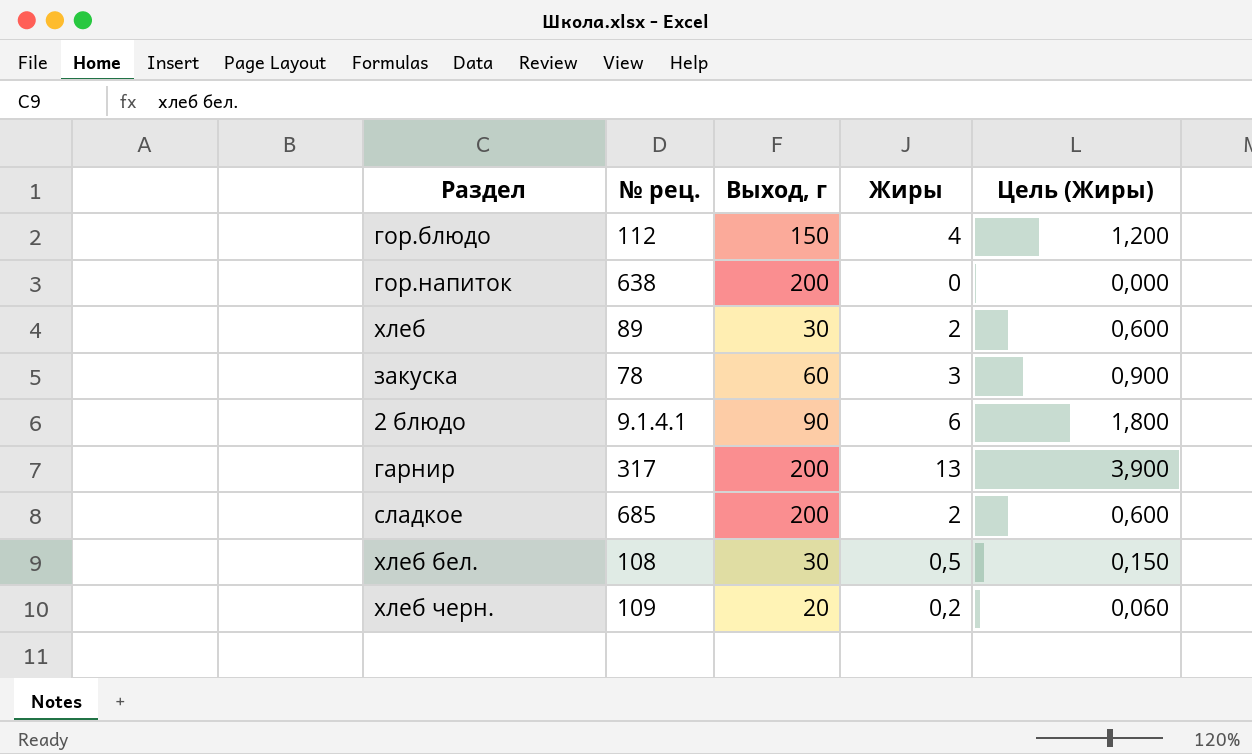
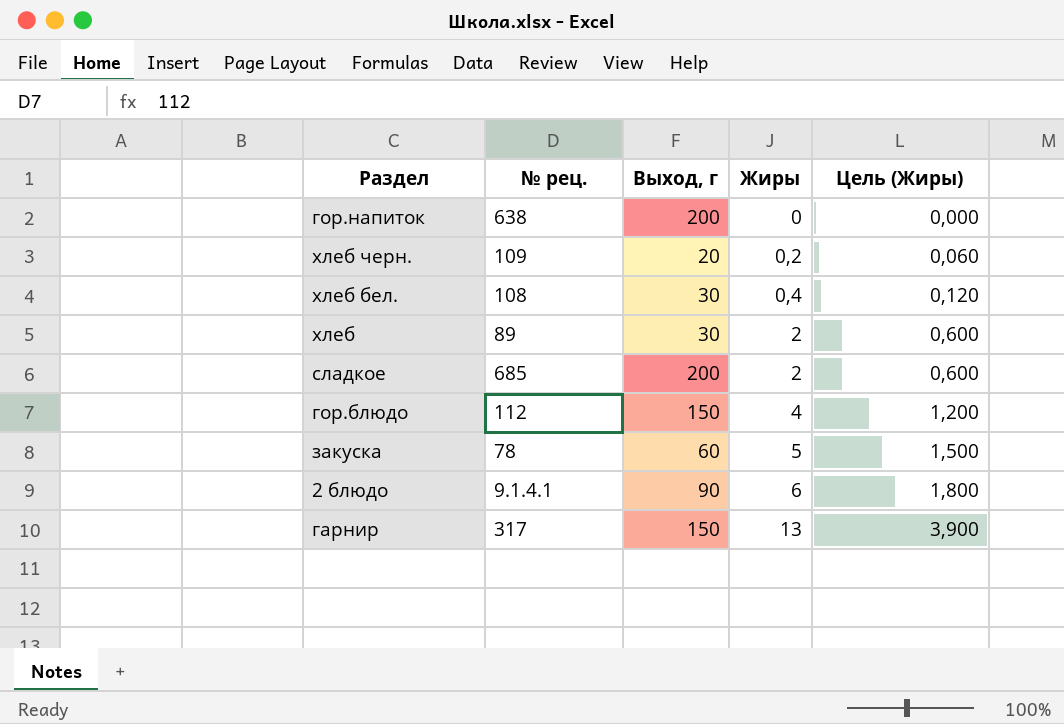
row order: none -> Жиры ascending
хлеб бел. | Жиры: 0,5 -> 0,4
хлеб бел. | Цель (Жиры): 0,150 -> 0,120
закуска | Жиры: 3 -> 5
закуска | Цель (Жиры): 0,900 -> 1,500
гарнир | Выход, г: 200 -> 150

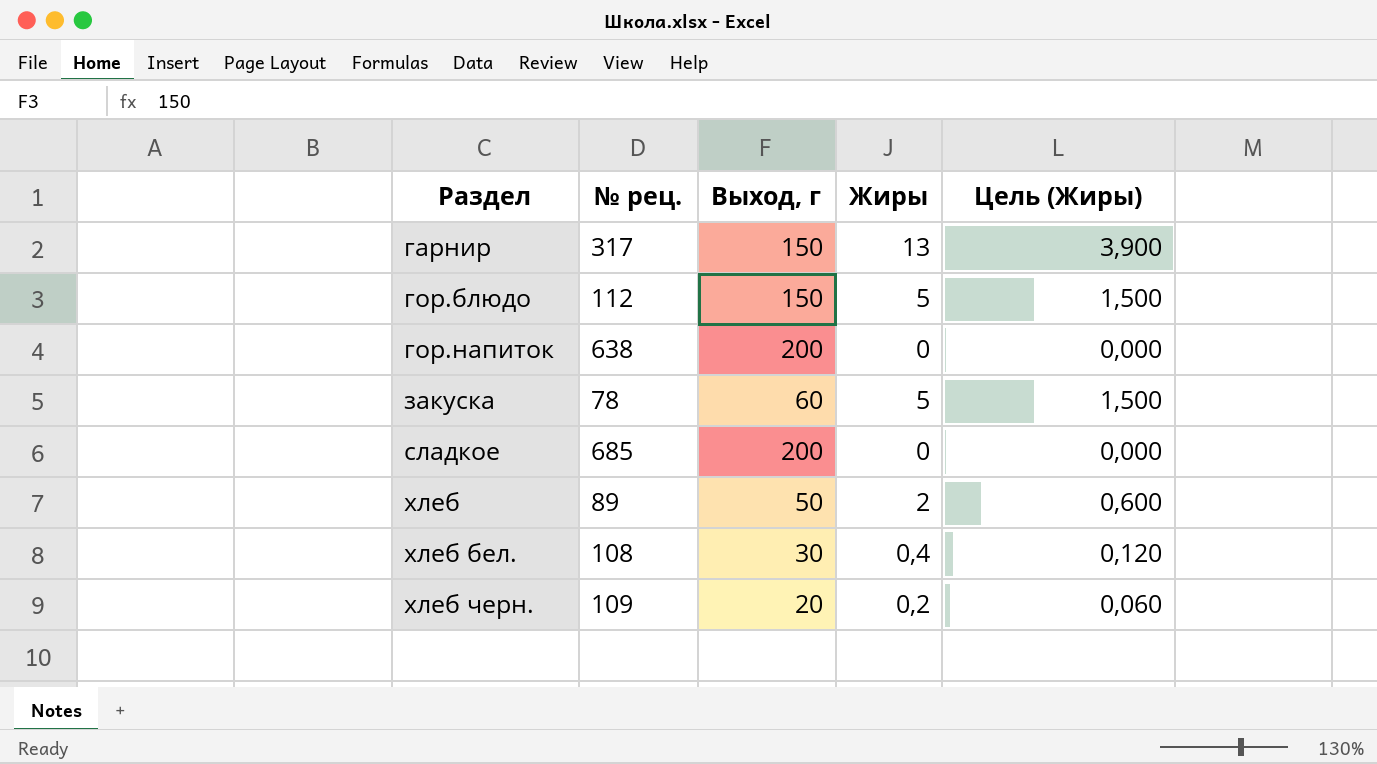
row order: Жиры ascending -> Раздел ascending
row 2 блюдо: 9.1.4.1 | 90 | 6 | 1,800 -> none
гор.блюдо | Жиры: 4 -> 5
гор.блюдо | Цель (Жиры): 1,200 -> 1,500
сладкое | Жиры: 2 -> 0
сладкое | Цель (Жиры): 0,600 -> 0,000
хлеб | Выход, г: 30 -> 50

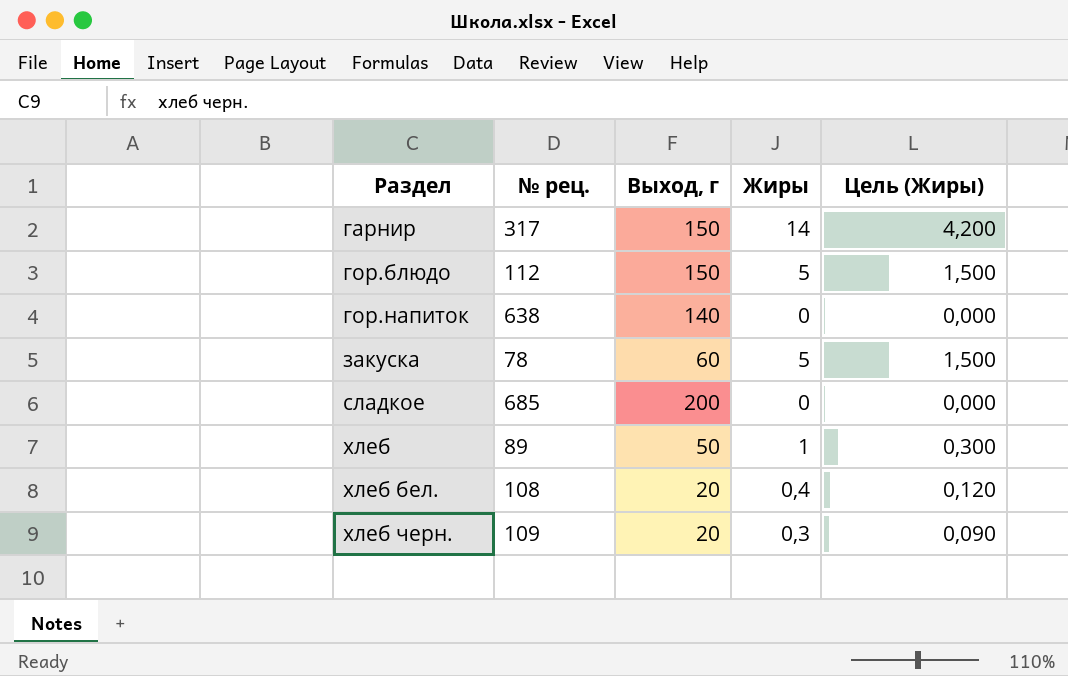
гарнир | Жиры: 13 -> 14
гарнир | Цель (Жиры): 3,900 -> 4,200
гор.напиток | Выход, г: 200 -> 140
хлеб | Жиры: 2 -> 1
хлеб | Цель (Жиры): 0,600 -> 0,300
хлеб бел. | Выход, г: 30 -> 20
хлеб черн. | Жиры: 0,2 -> 0,3
хлеб черн. | Цель (Жиры): 0,060 -> 0,090

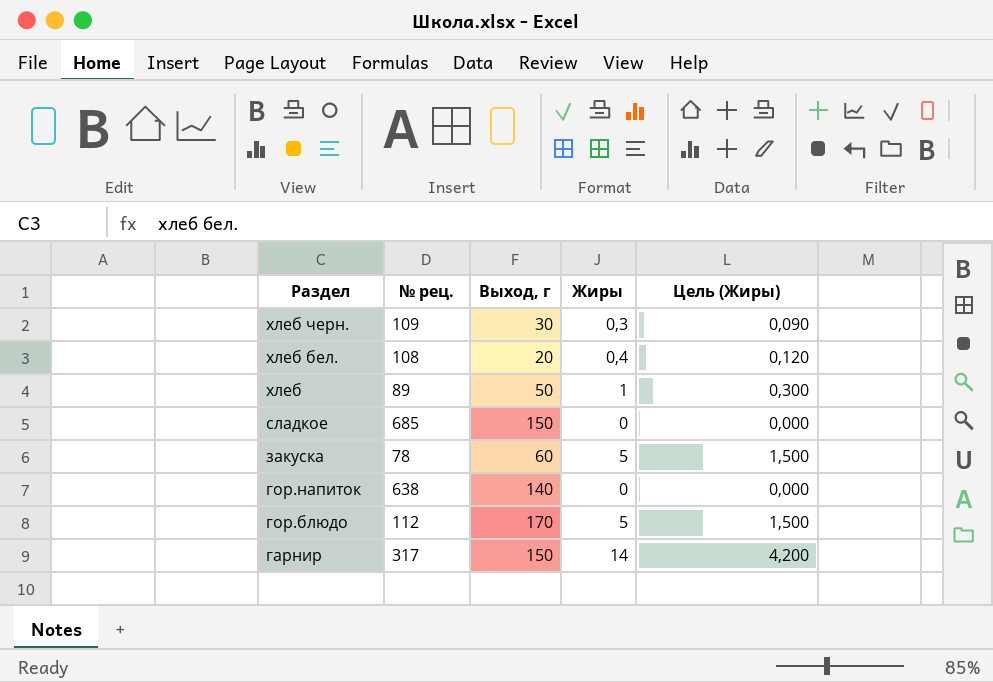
row order: Раздел ascending -> Раздел descending
хлеб черн. | Выход, г: 20 -> 30
сладкое | Выход, г: 200 -> 150
гор.блюдо | Выход, г: 150 -> 170

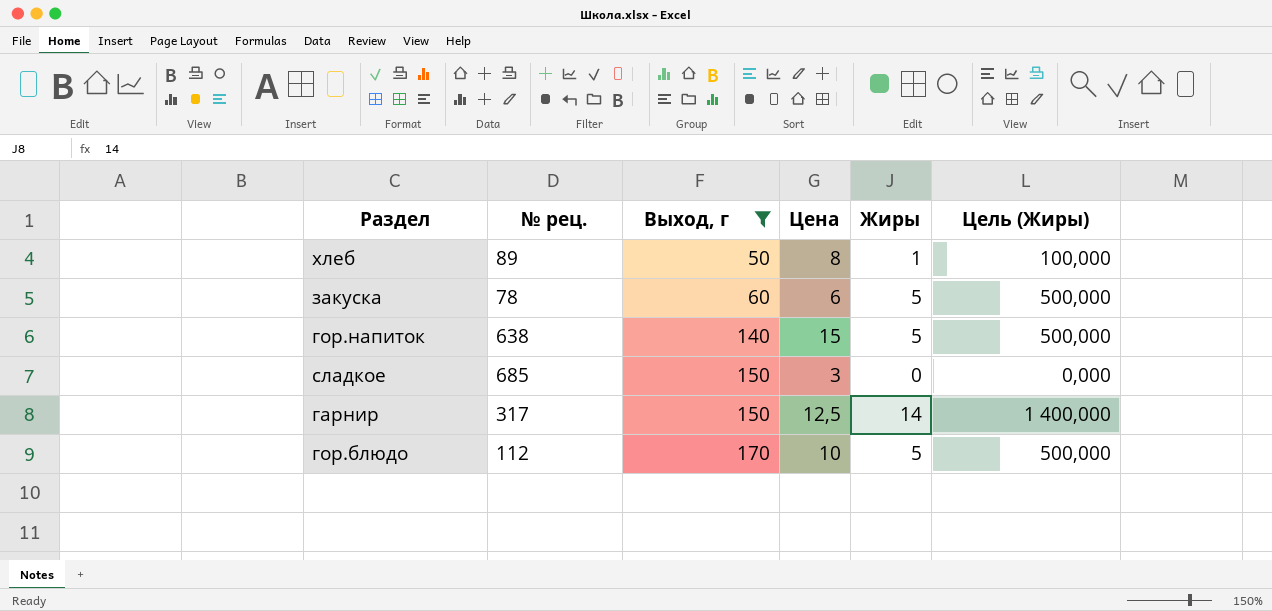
filter: none -> Выход, г >= 50
row order: Раздел descending -> Выход, г ascending
column Цена | position: none -> 4
column Цель (Жиры) | formula: [Жиры] * 0,3 -> [Жиры] * 100
гор.напиток | Жиры: 0 -> 5

